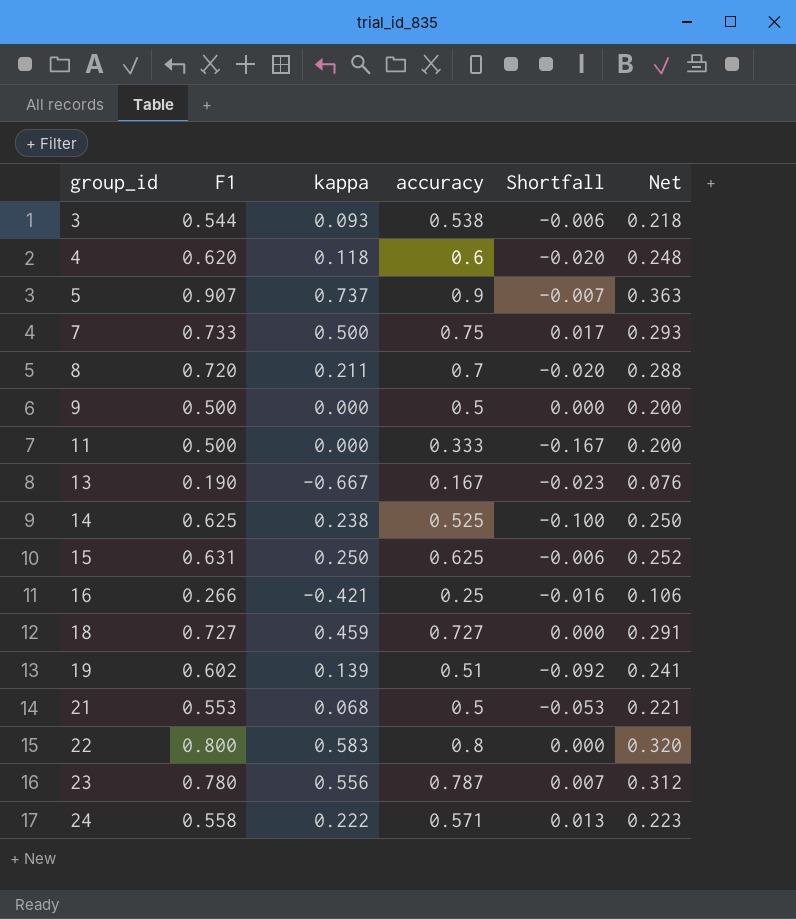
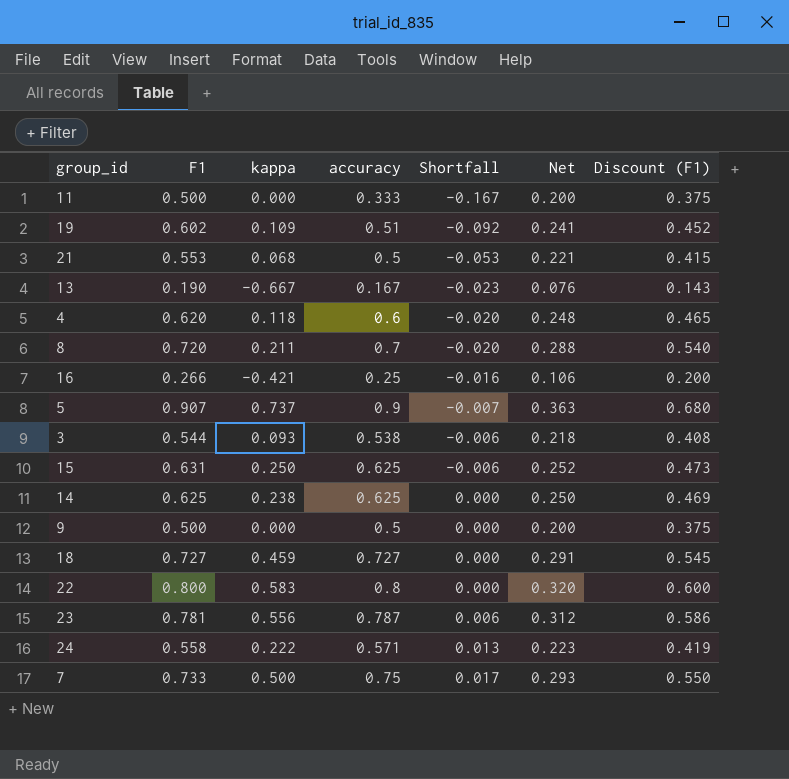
row order: group_id ascending -> Shortfall ascending
column Discount (F1) | formula: none -> [F1] * 0.75
19 | kappa: 0.139 -> 0.109
14 | accuracy: 0.525 -> 0.625
14 | Shortfall: -0.100 -> 0.000
23 | F1: 0.780 -> 0.781
23 | Shortfall: 0.007 -> 0.006

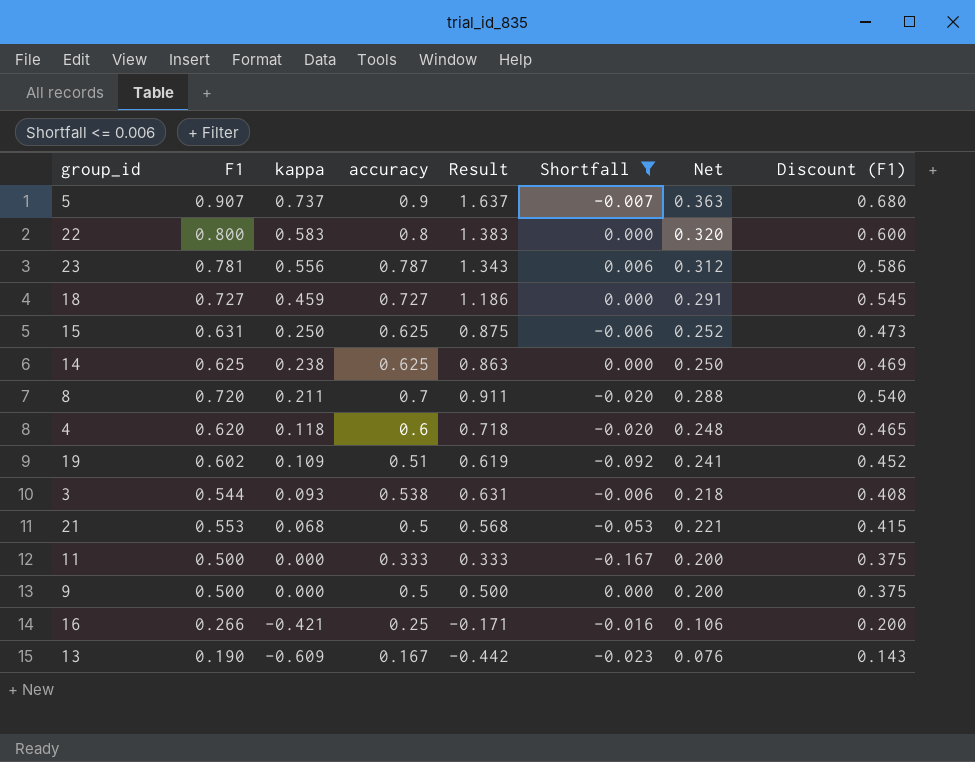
filter: none -> Shortfall <= 0.006
row order: Shortfall ascending -> kappa descending
column Result | formula: none -> [kappa] + [accuracy]
13 | kappa: -0.667 -> -0.609

